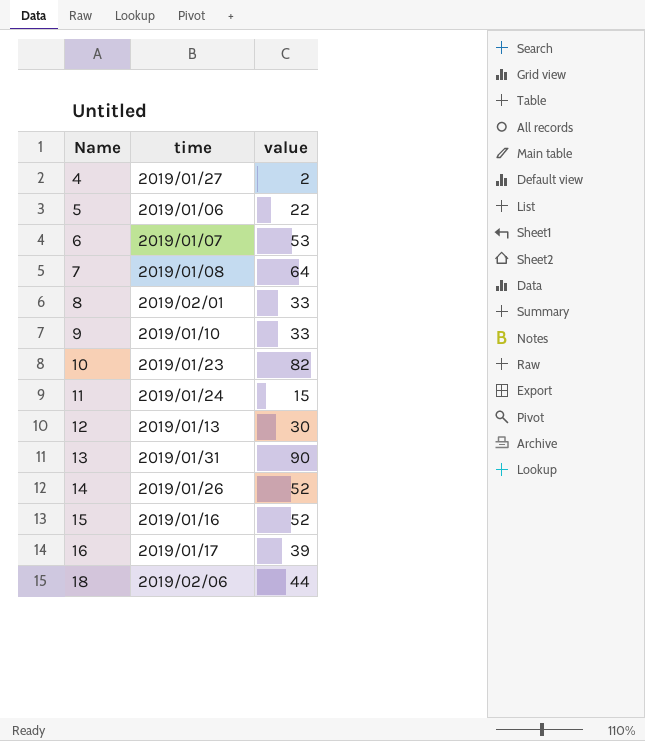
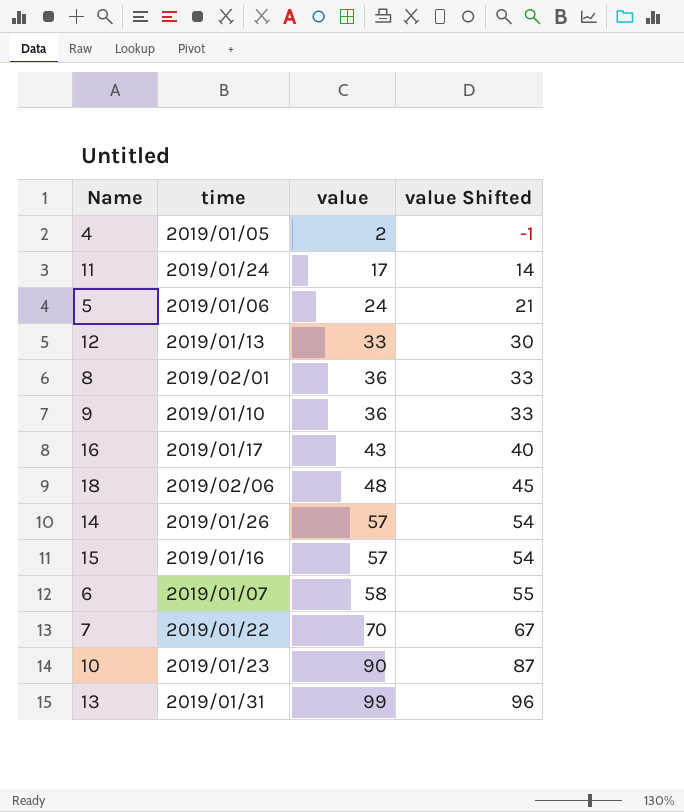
row order: Name ascending -> value ascending
column value Shifted | formula: none -> [value] - 3
4 | time: 2019/01/27 -> 2019/01/05
11 | value: 15 -> 17
5 | value: 22 -> 24
12 | value: 30 -> 33
8 | value: 33 -> 36
9 | value: 33 -> 36
16 | value: 39 -> 43
18 | value: 44 -> 48
14 | value: 52 -> 57
15 | value: 52 -> 57
6 | value: 53 -> 58
7 | time: 2019/01/08 -> 2019/01/22
7 | value: 64 -> 70
10 | value: 82 -> 90
13 | value: 90 -> 99

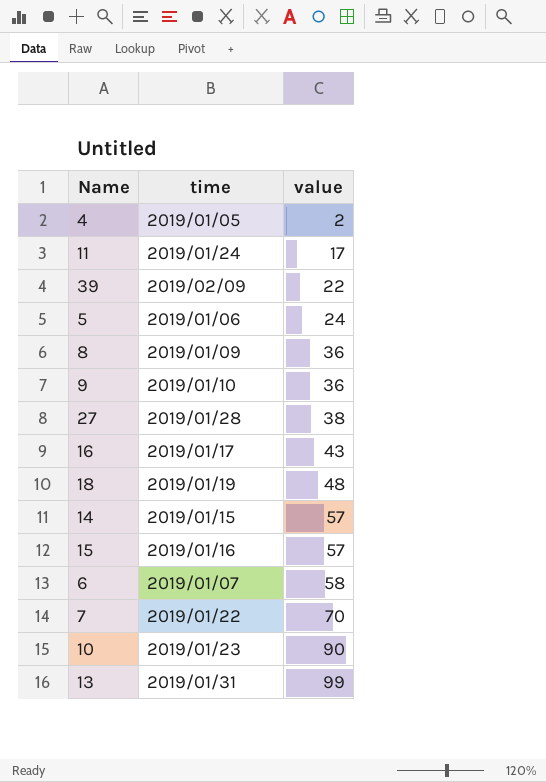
column value Shifted | formula: [value] - 3 -> none
row 12: 2019/01/13 | 33 | 30 -> none
row 39: none -> 2019/02/09 | 22
8 | time: 2019/02/01 -> 2019/01/09
row 27: none -> 2019/01/28 | 38
18 | time: 2019/02/06 -> 2019/01/19
14 | time: 2019/01/26 -> 2019/01/15

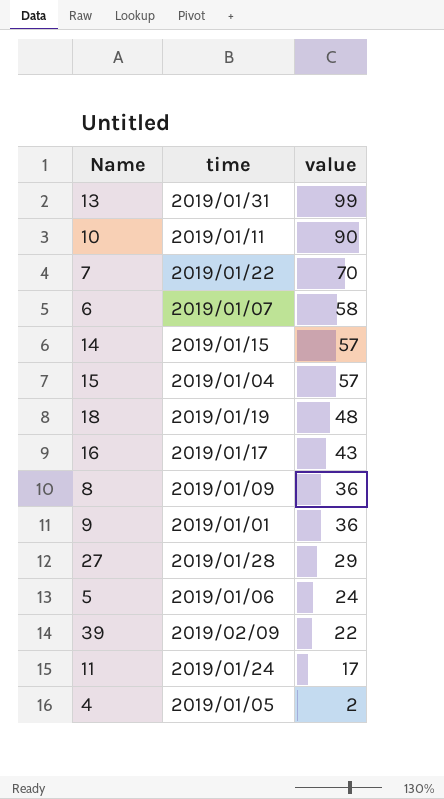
row order: value ascending -> value descending
10 | time: 2019/01/23 -> 2019/01/11
15 | time: 2019/01/16 -> 2019/01/04
9 | time: 2019/01/10 -> 2019/01/01
27 | value: 38 -> 29

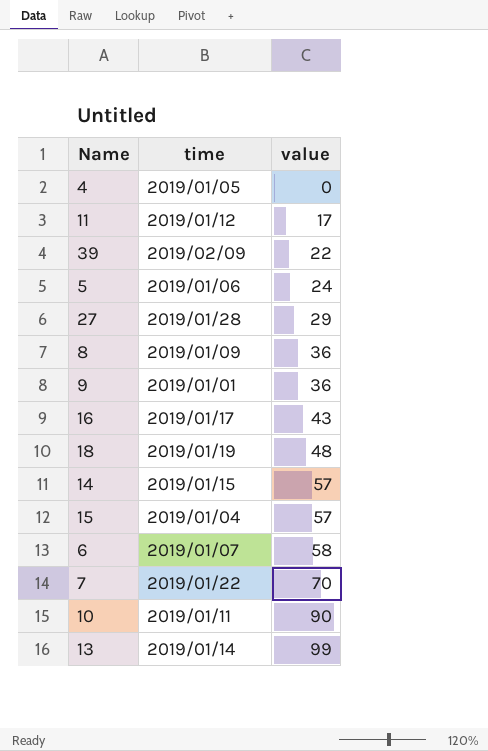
row order: value descending -> value ascending
4 | value: 2 -> 0
11 | time: 2019/01/24 -> 2019/01/12
13 | time: 2019/01/31 -> 2019/01/14

